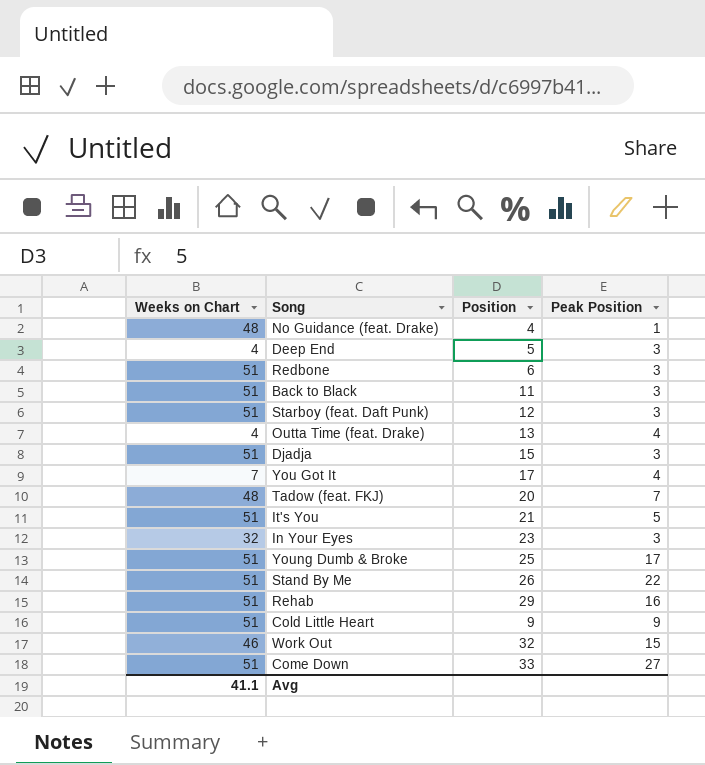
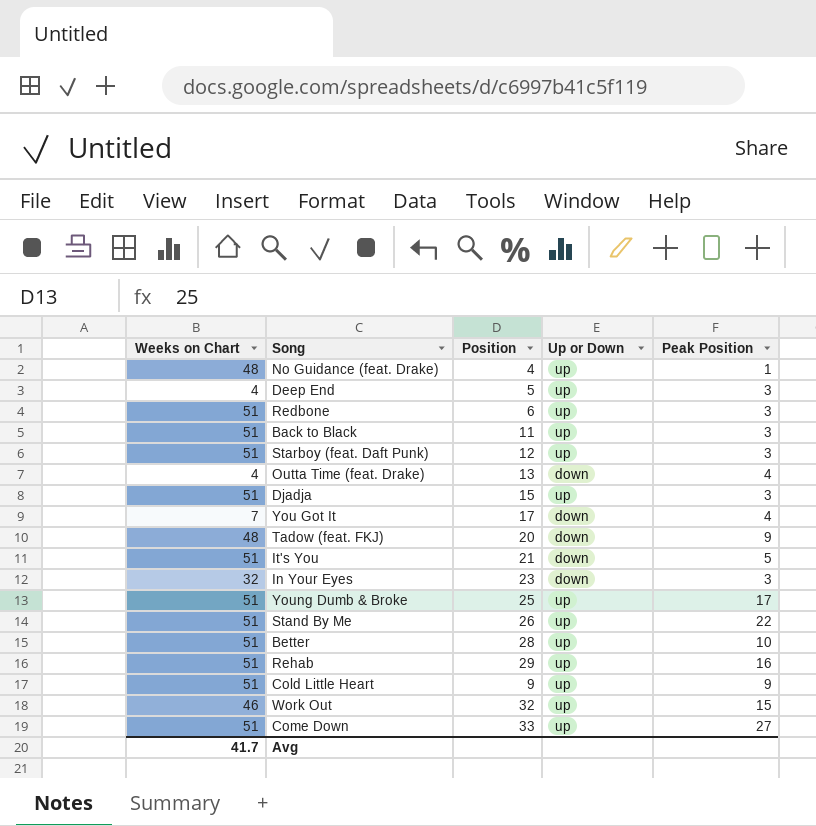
column Up or Down | position: none -> 4
Tadow (feat. FKJ) | Peak Position: 7 -> 9
row Better: none -> 51 | 28 | up | 10
Avg | Weeks on Chart: 41.1 -> 41.7

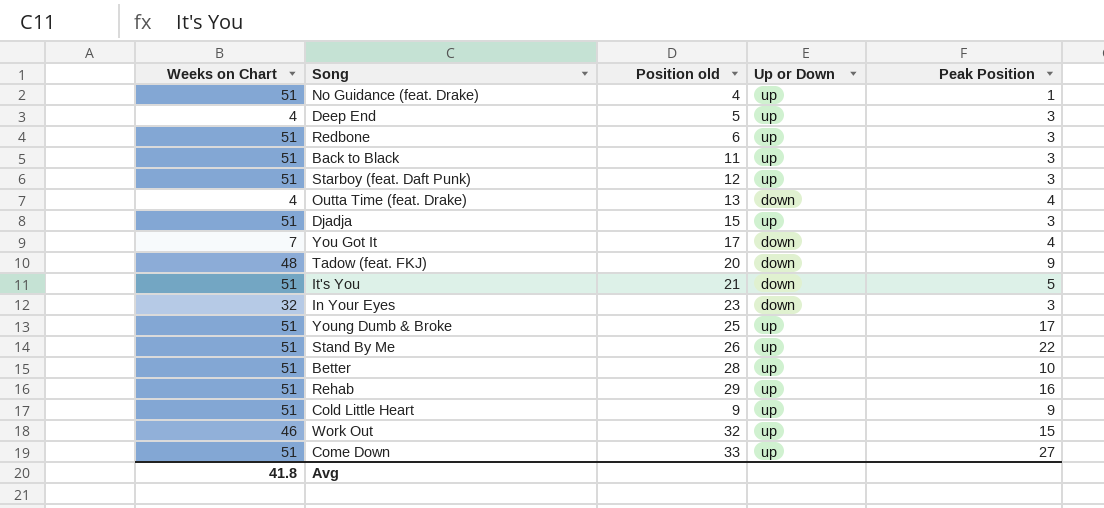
column name: Position -> Position old
No Guidance (feat. Drake) | Weeks on Chart: 48 -> 51
Avg | Weeks on Chart: 41.7 -> 41.8

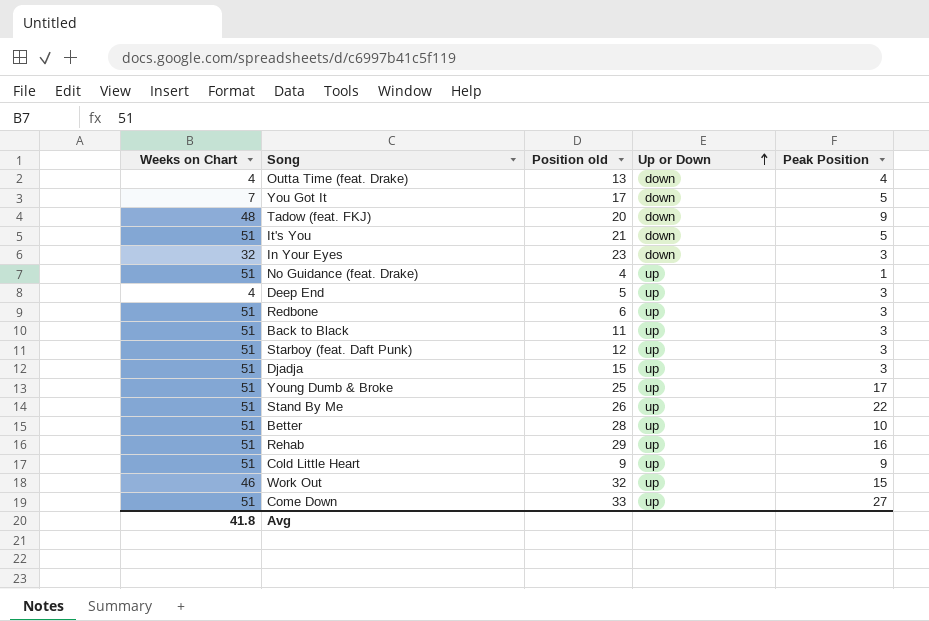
row order: none -> Up or Down ascending
You Got It | Peak Position: 4 -> 5

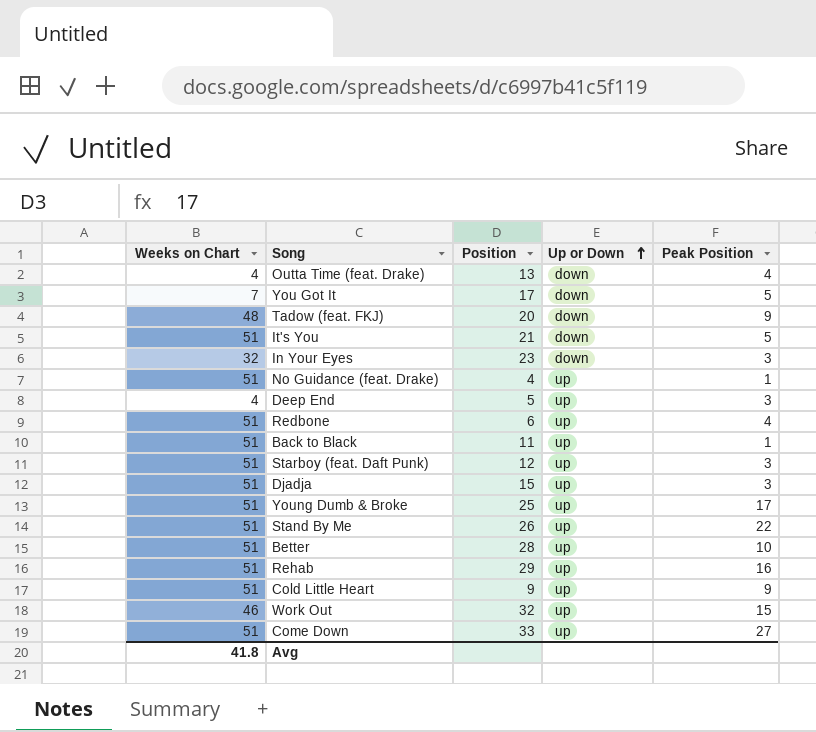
column name: Position old -> Position
Redbone | Peak Position: 3 -> 4
Back to Black | Peak Position: 3 -> 1

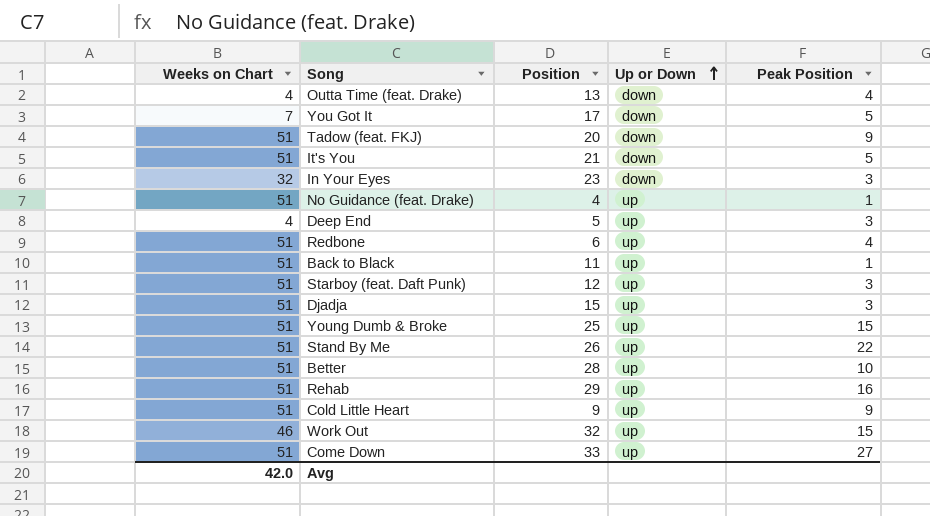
Tadow (feat. FKJ) | Weeks on Chart: 48 -> 51
Young Dumb & Broke | Peak Position: 17 -> 15
Avg | Weeks on Chart: 41.8 -> 42.0

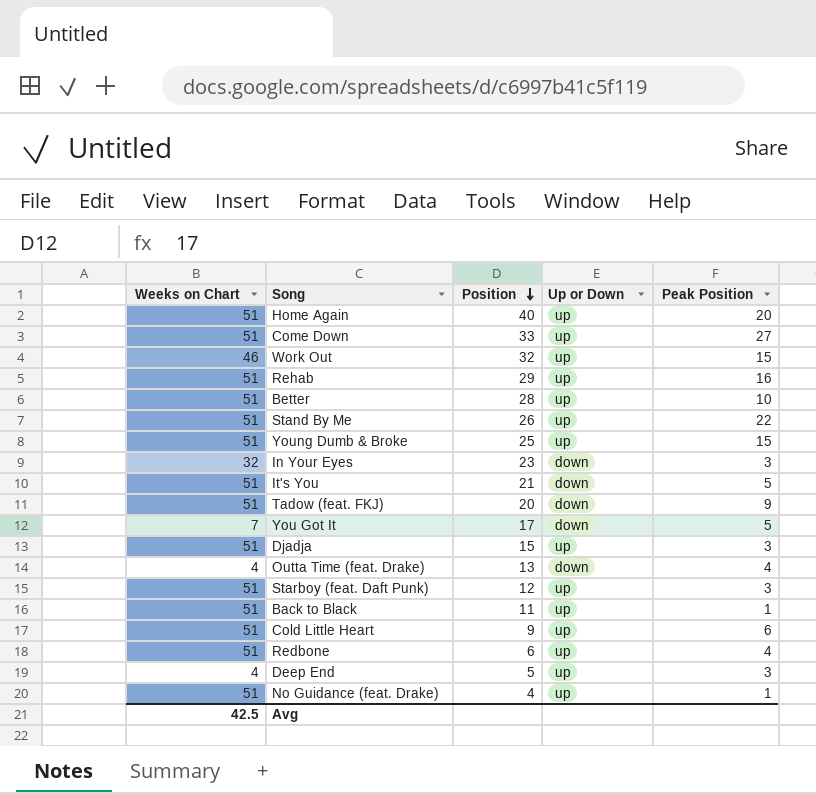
row order: Up or Down ascending -> Position descending
row Home Again: none -> 51 | 40 | up | 20
Cold Little Heart | Peak Position: 9 -> 6
Avg | Weeks on Chart: 42.0 -> 42.5

